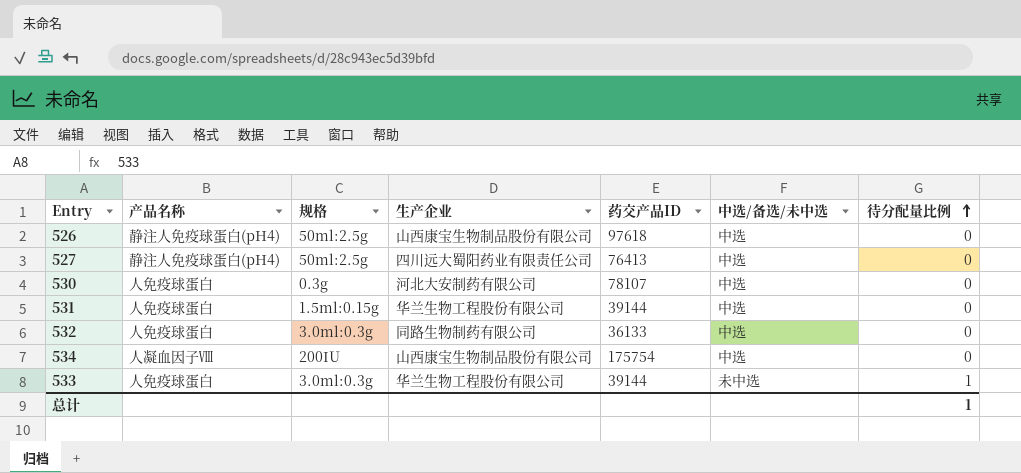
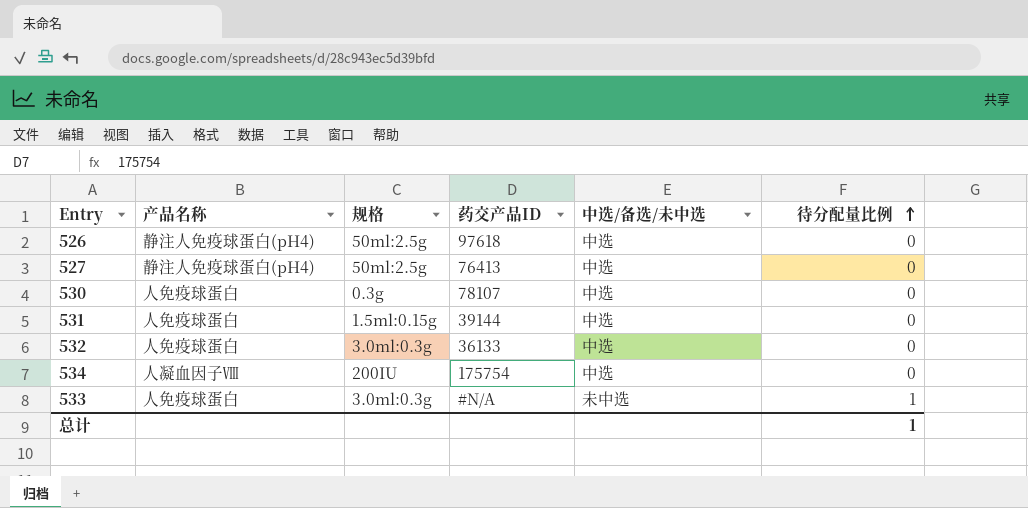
column 生产企业 | position: 4 -> none
533 | 药交产品ID: 39144 -> #N/A

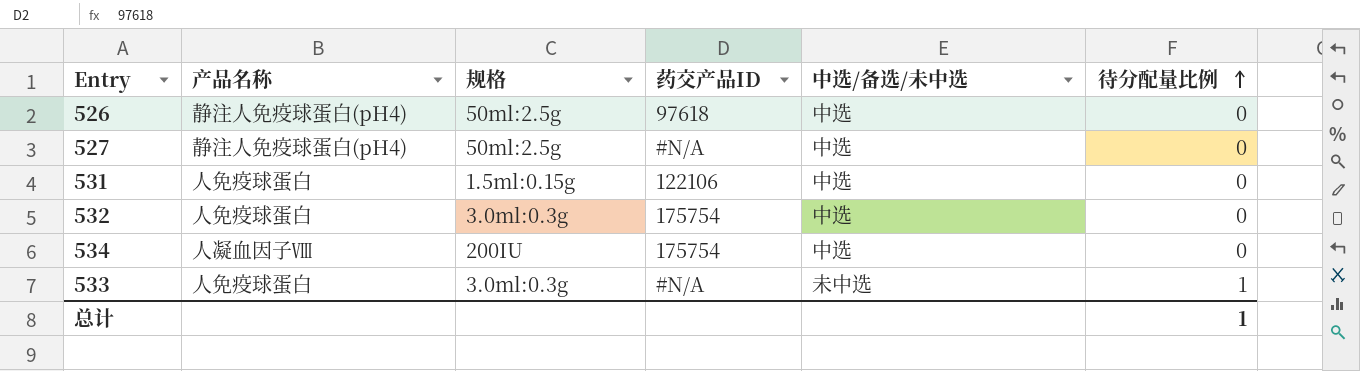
row 530: 人免疫球蛋白 | 0.3g | 78107 | 中选 | 0 -> none
527 | 药交产品ID: 76413 -> #N/A
531 | 药交产品ID: 39144 -> 122106
532 | 药交产品ID: 36133 -> 175754

